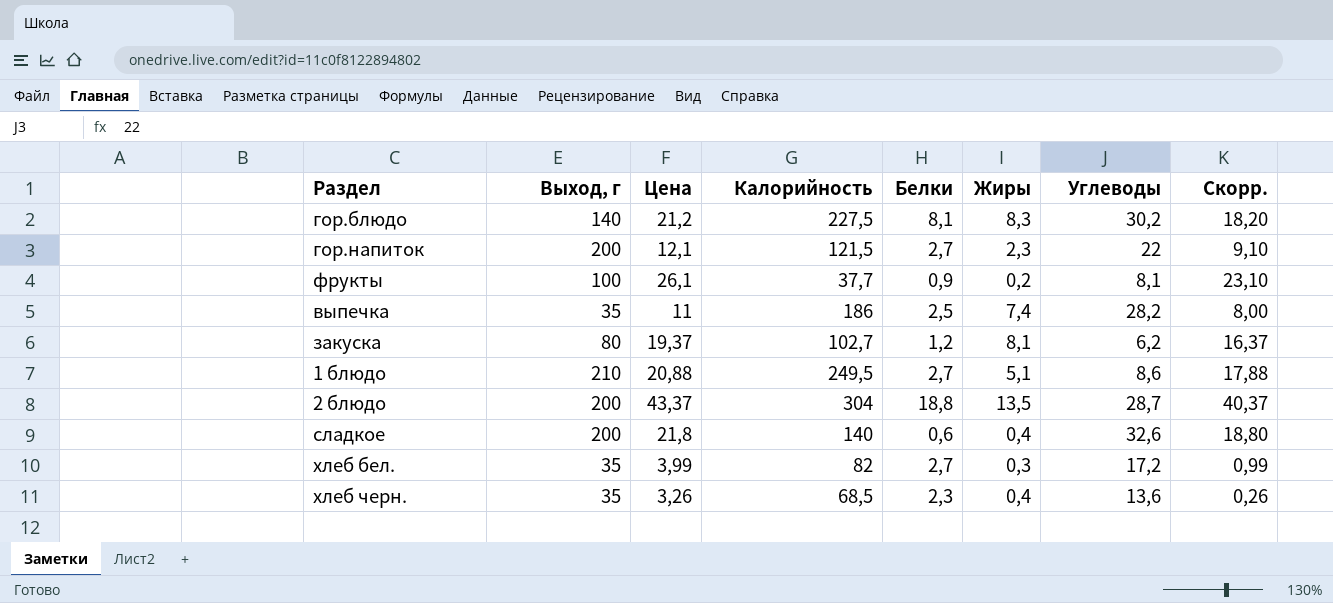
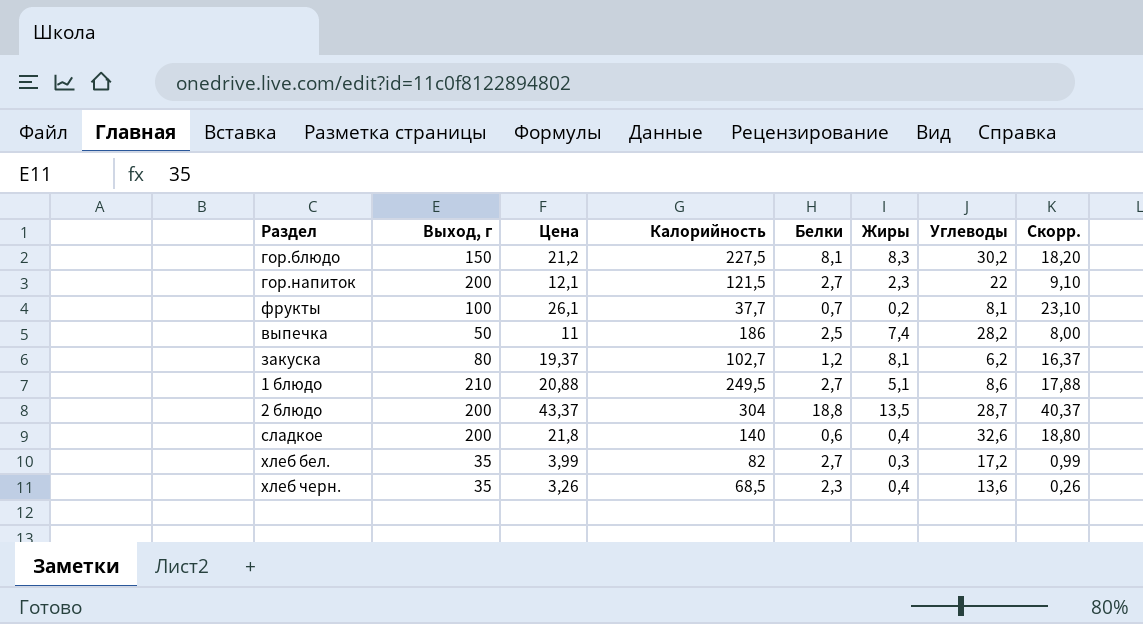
гор.блюдо | Выход, г: 140 -> 150
фрукты | Белки: 0,9 -> 0,7
выпечка | Выход, г: 35 -> 50

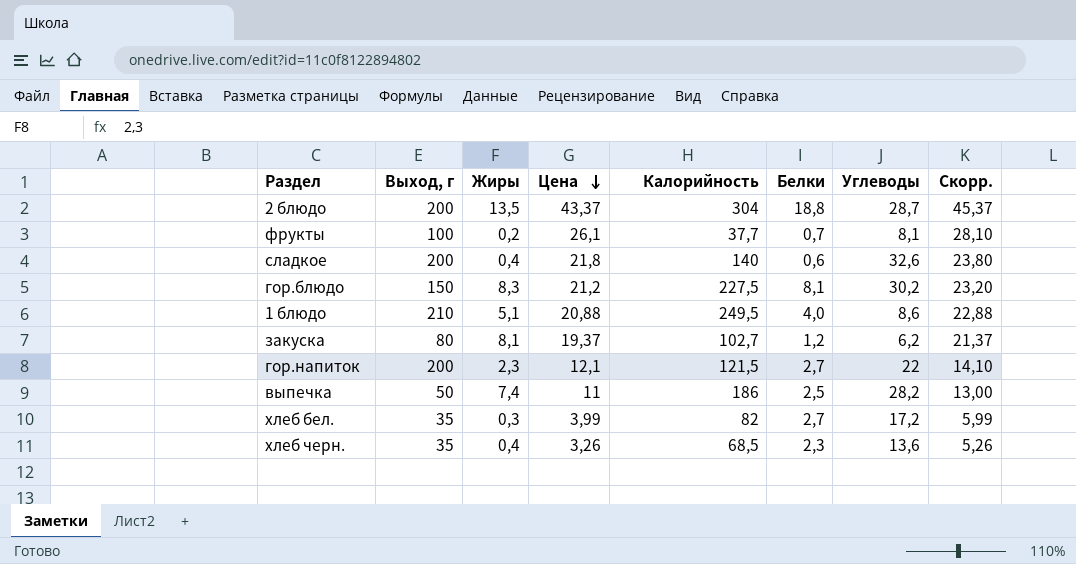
row order: none -> Цена descending
column Жиры | position: 6 -> 3
column Скорр. | formula: [Цена] - 3 -> [Цена] + 2
1 блюдо | Белки: 2,7 -> 4,0

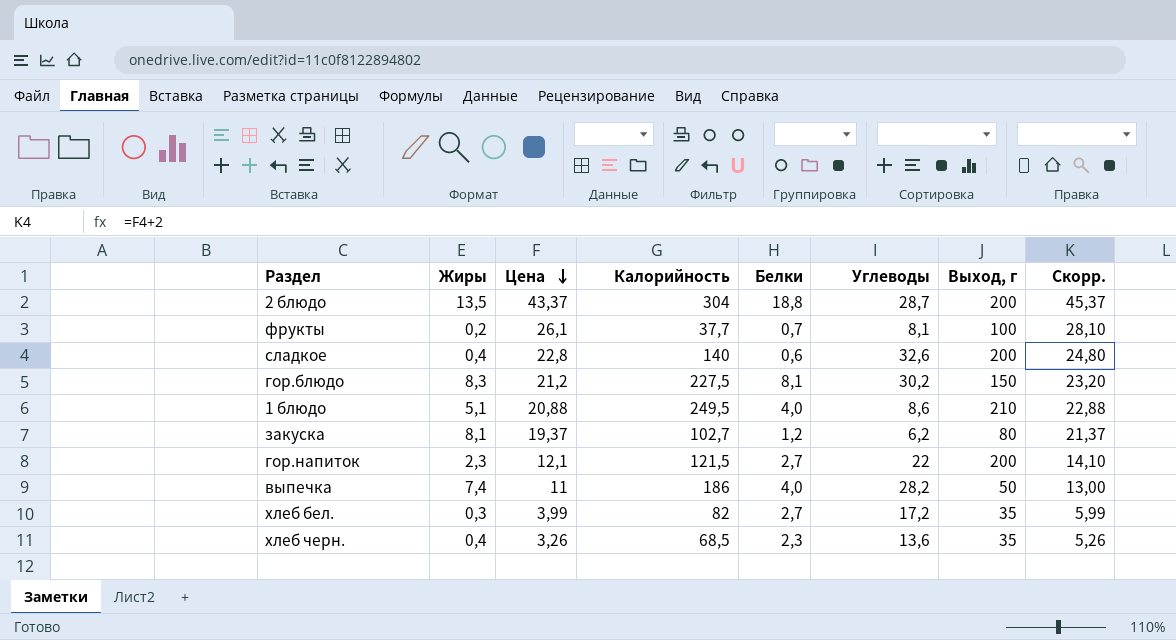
column Выход, г | position: 2 -> 7
сладкое | Цена: 21,8 -> 22,8
сладкое | Скорр.: 23,80 -> 24,80
выпечка | Белки: 2,5 -> 4,0

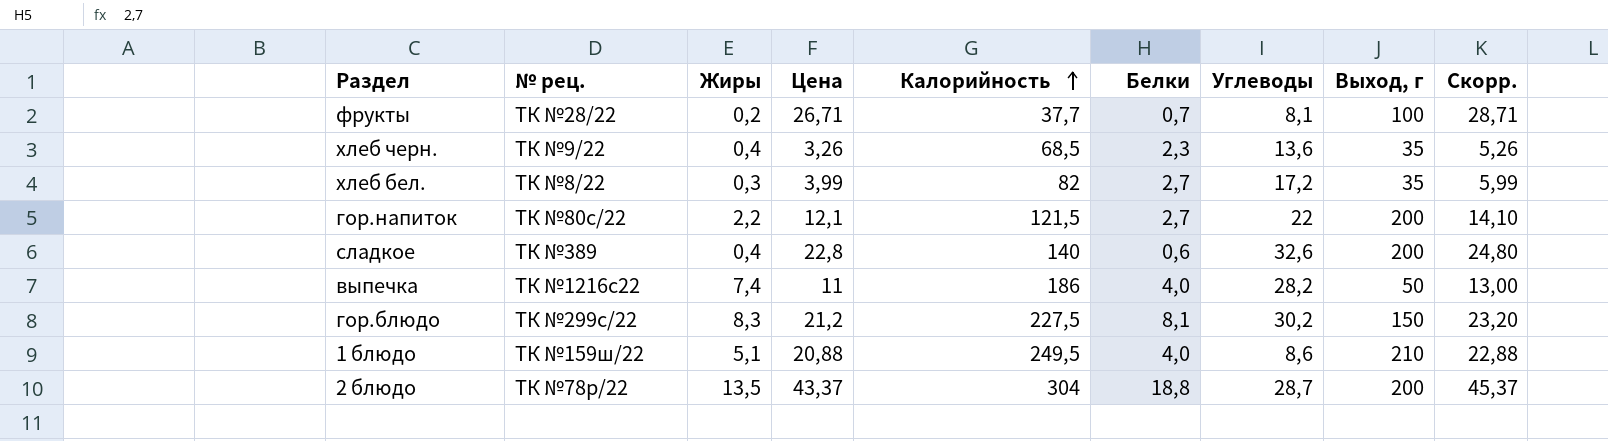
row order: Цена descending -> Калорийность ascending
column № рец. | position: none -> 2
row закуска: 8,1 | 19,37 | 102,7 | 1,2 | 6,2 | 80 | 21,37 -> none
фрукты | Цена: 26,1 -> 26,71
фрукты | Скорр.: 28,10 -> 28,71
гор.напиток | Жиры: 2,3 -> 2,2

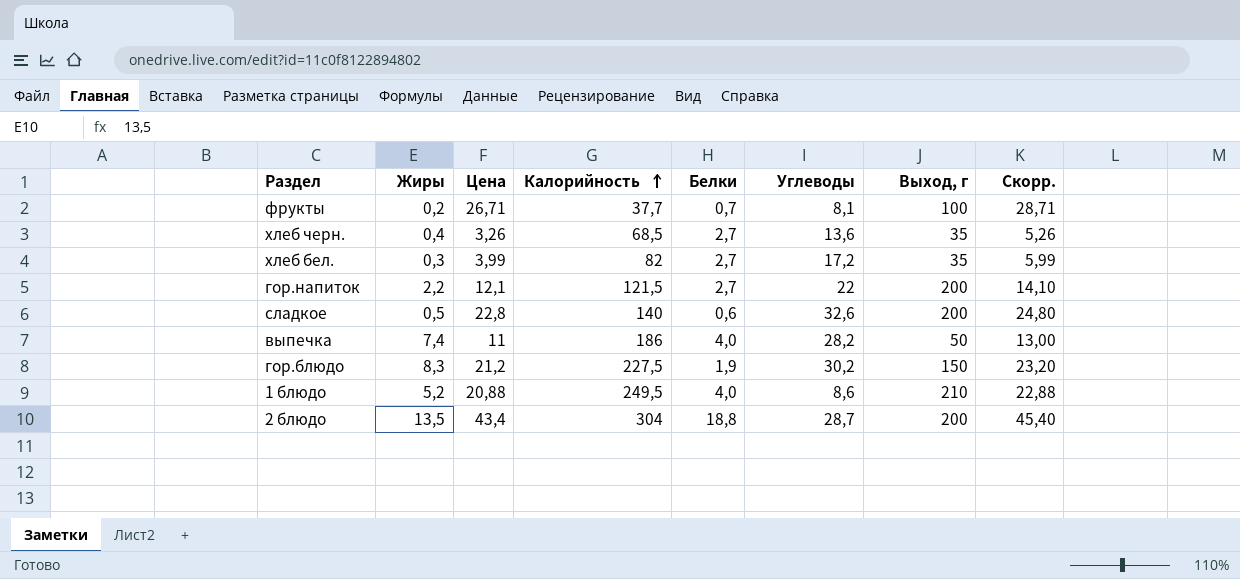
column № рец. | position: 2 -> none
хлеб черн. | Белки: 2,3 -> 2,7
сладкое | Жиры: 0,4 -> 0,5
гор.блюдо | Белки: 8,1 -> 1,9
1 блюдо | Жиры: 5,1 -> 5,2
2 блюдо | Цена: 43,37 -> 43,4
2 блюдо | Скорр.: 45,37 -> 45,40

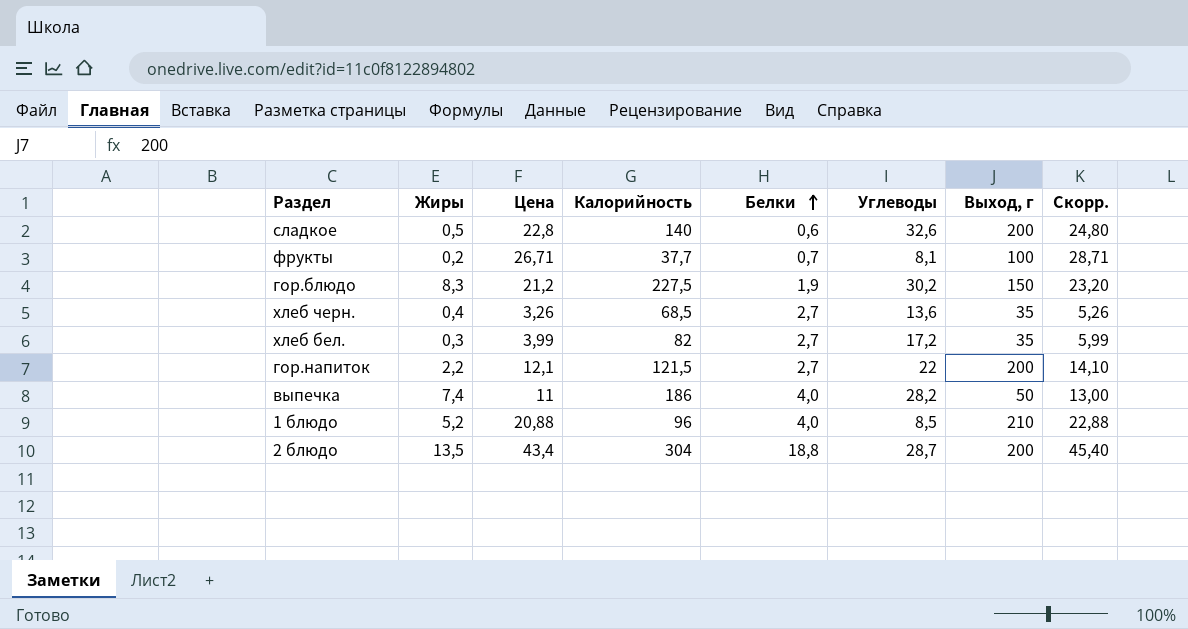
row order: Калорийность ascending -> Белки ascending
1 блюдо | Калорийность: 249,5 -> 96
1 блюдо | Углеводы: 8,6 -> 8,5

